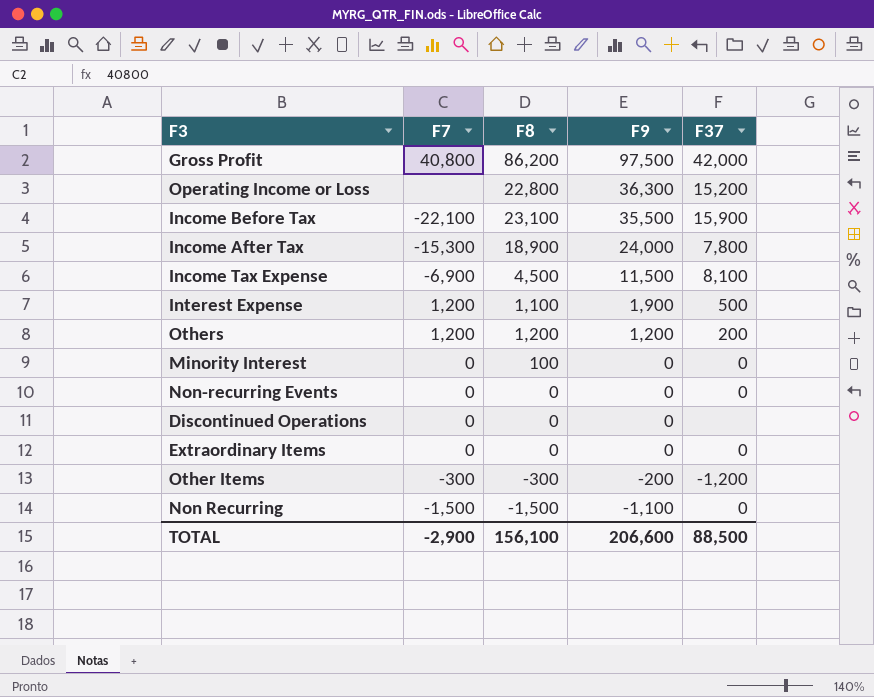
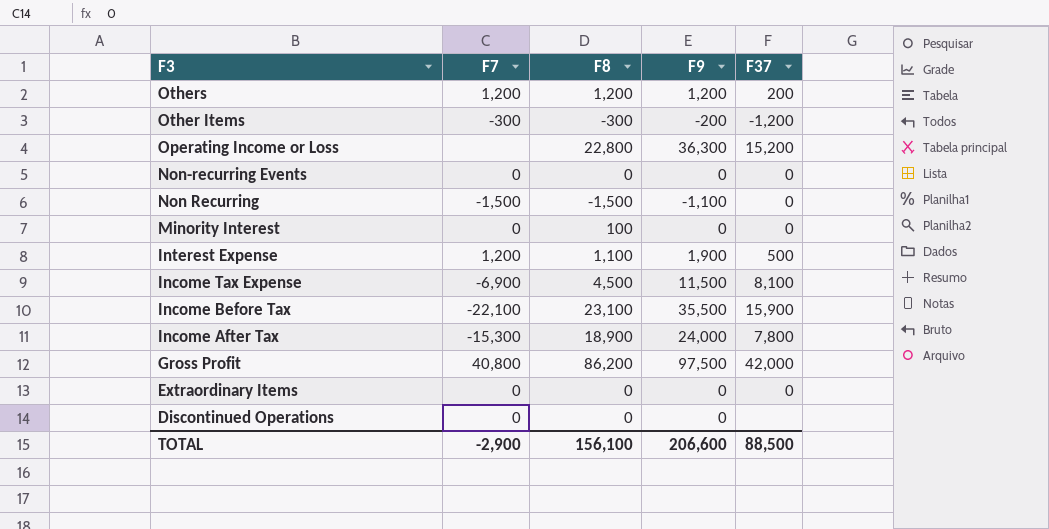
row order: F9 descending -> F3 descending

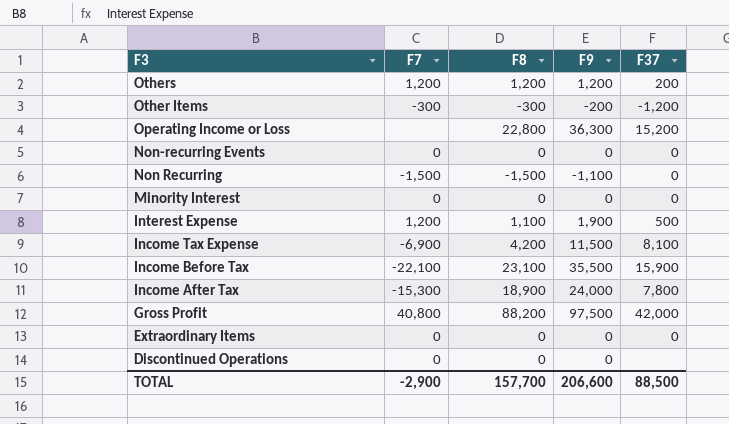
Minority Interest | F8: 100 -> 0
Income Tax Expense | F8: 4,500 -> 4,200
Gross Profit | F8: 86,200 -> 88,200
TOTAL | F8: 156,100 -> 157,700

